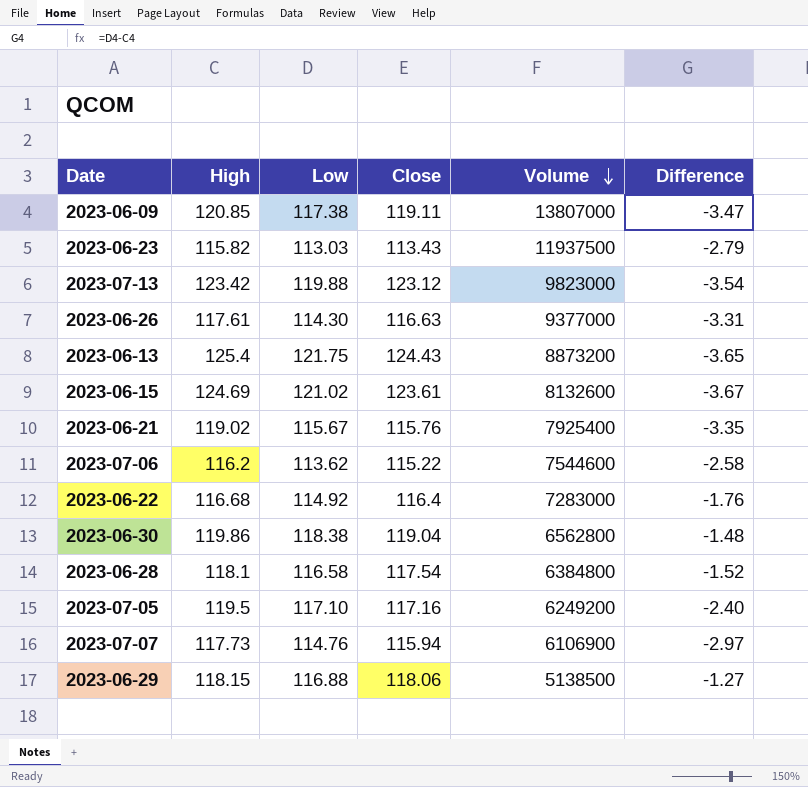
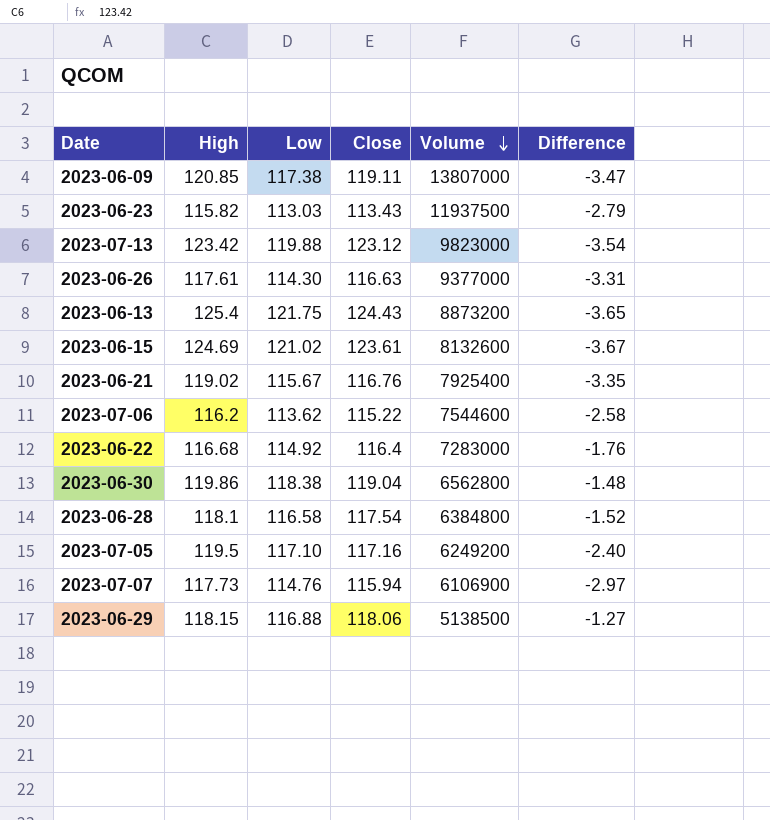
2023-06-21 | Close: 115.76 -> 116.76

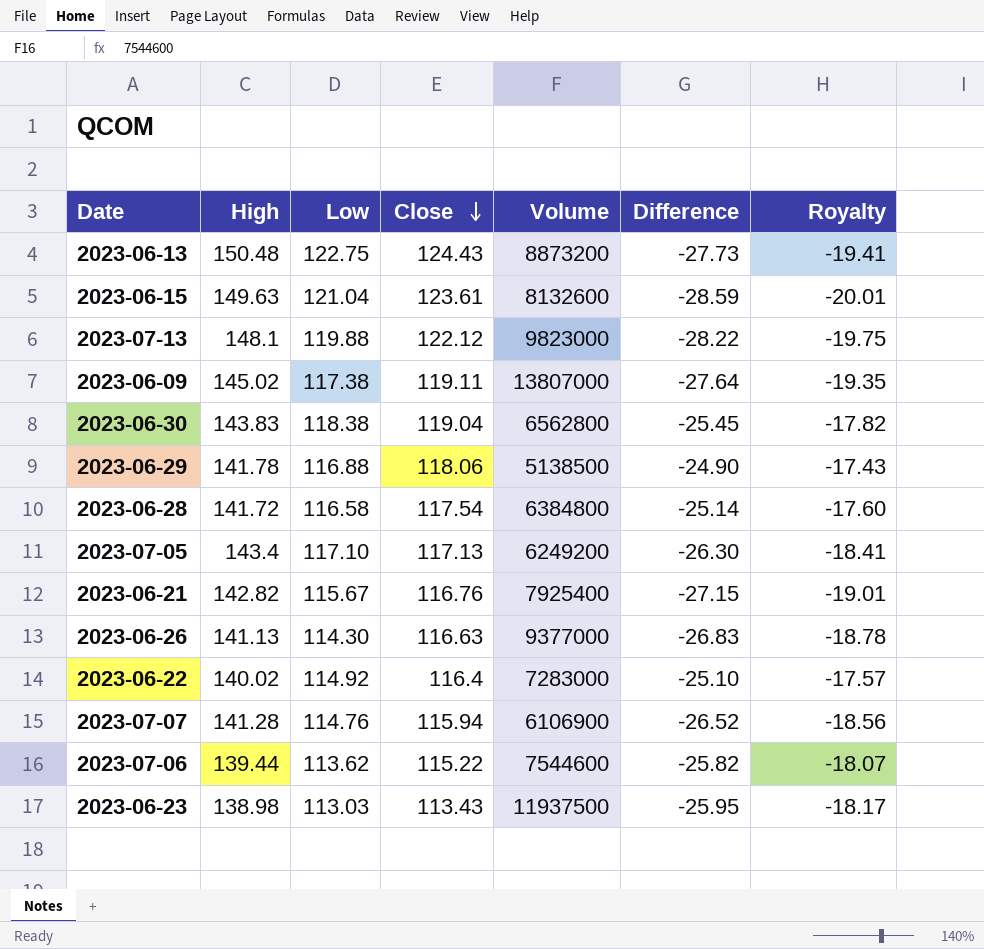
row order: Volume descending -> Close descending
column Royalty | formula: none -> [Difference] * 0.7
2023-06-13 | High: 125.4 -> 150.48
2023-06-13 | Low: 121.75 -> 122.75
2023-06-13 | Difference: -3.65 -> -27.73
2023-06-15 | High: 124.69 -> 149.63
2023-06-15 | Low: 121.02 -> 121.04
2023-06-15 | Difference: -3.67 -> -28.59
2023-07-13 | High: 123.42 -> 148.1
2023-07-13 | Close: 123.12 -> 122.12
2023-07-13 | Difference: -3.54 -> -28.22
2023-06-09 | High: 120.85 -> 145.02
2023-06-09 | Difference: -3.47 -> -27.64
2023-06-30 | High: 119.86 -> 143.83
2023-06-30 | Difference: -1.48 -> -25.45
2023-06-29 | High: 118.15 -> 141.78
2023-06-29 | Difference: -1.27 -> -24.90
2023-06-28 | High: 118.1 -> 141.72
2023-06-28 | Difference: -1.52 -> -25.14
2023-07-05 | High: 119.5 -> 143.4
2023-07-05 | Close: 117.16 -> 117.13
2023-07-05 | Difference: -2.40 -> -26.30
2023-06-21 | High: 119.02 -> 142.82
2023-06-21 | Difference: -3.35 -> -27.15
2023-06-26 | High: 117.61 -> 141.13
2023-06-26 | Difference: -3.31 -> -26.83
2023-06-22 | High: 116.68 -> 140.02
2023-06-22 | Difference: -1.76 -> -25.10
2023-07-07 | High: 117.73 -> 141.28
2023-07-07 | Difference: -2.97 -> -26.52
2023-07-06 | High: 116.2 -> 139.44
2023-07-06 | Difference: -2.58 -> -25.82
2023-06-23 | High: 115.82 -> 138.98
2023-06-23 | Difference: -2.79 -> -25.95

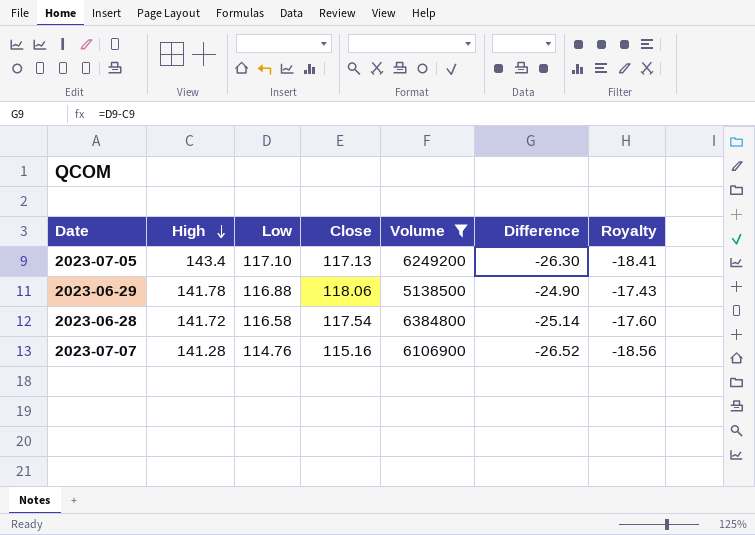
filter: none -> Volume <= 6384800
row order: Close descending -> High descending
2023-07-07 | Close: 115.94 -> 115.16

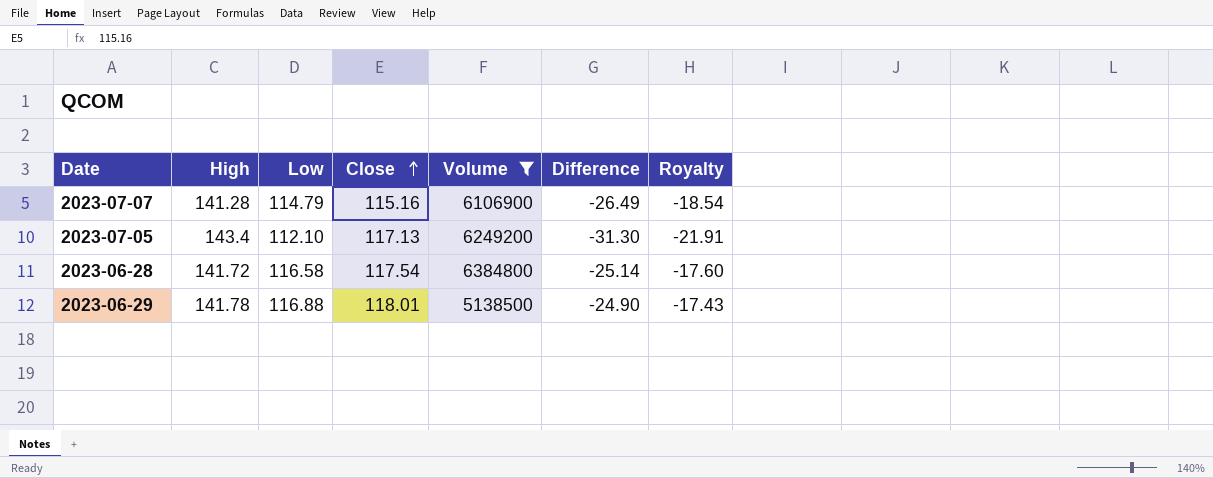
row order: High descending -> Close ascending
2023-07-07 | Low: 114.76 -> 114.79
2023-07-07 | Difference: -26.52 -> -26.49
2023-07-07 | Royalty: -18.56 -> -18.54
2023-07-05 | Low: 117.10 -> 112.10
2023-07-05 | Difference: -26.30 -> -31.30
2023-07-05 | Royalty: -18.41 -> -21.91
2023-06-29 | Close: 118.06 -> 118.01

